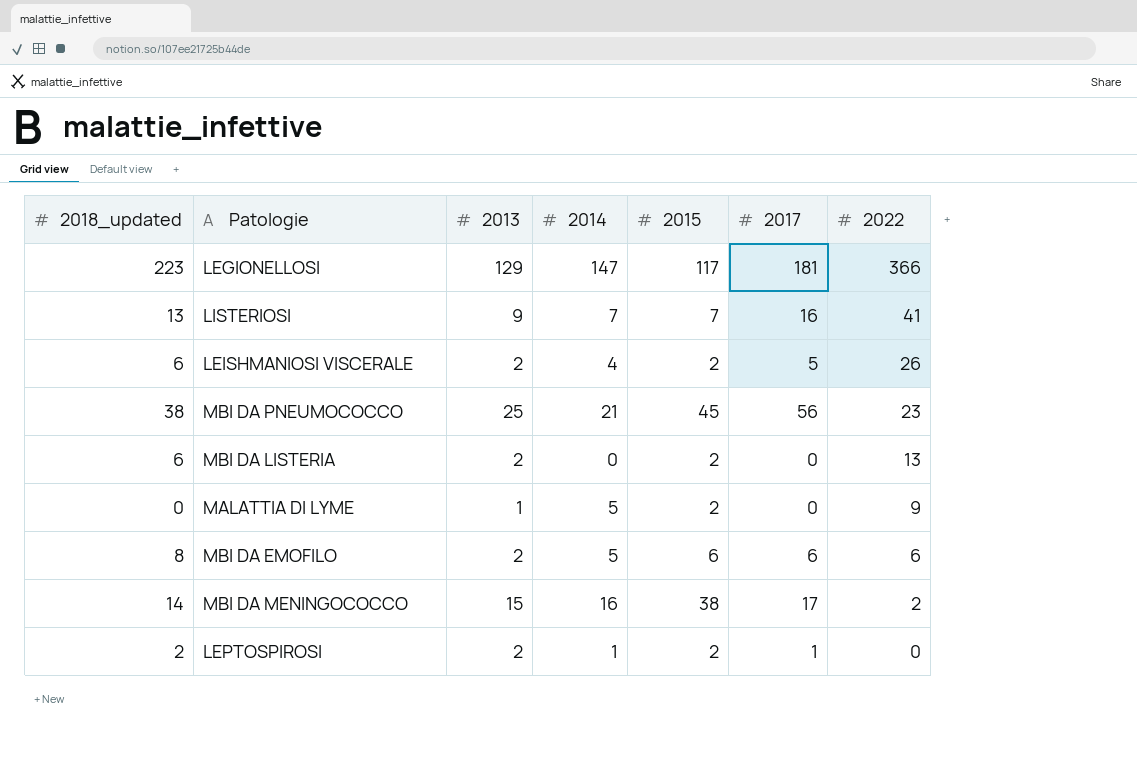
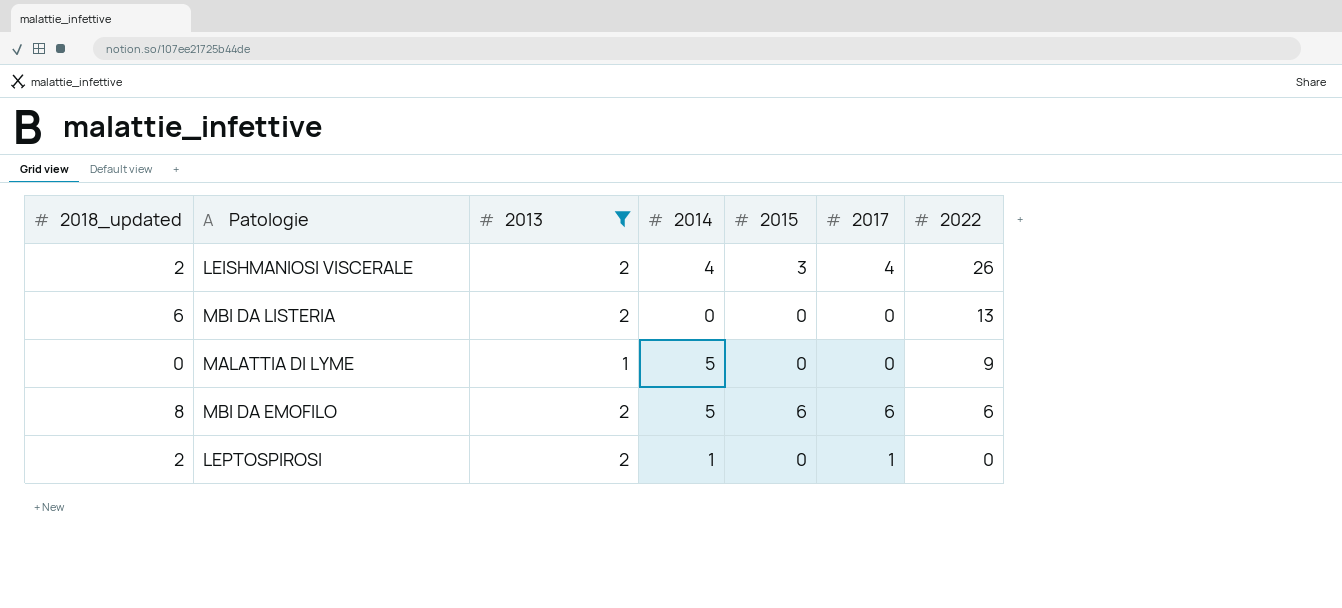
filter: none -> 2013 <= 2
LEISHMANIOSI VISCERALE | 2018_updated: 6 -> 2
LEISHMANIOSI VISCERALE | 2015: 2 -> 3
LEISHMANIOSI VISCERALE | 2017: 5 -> 4
MBI DA LISTERIA | 2015: 2 -> 0
MALATTIA DI LYME | 2015: 2 -> 0
LEPTOSPIROSI | 2015: 2 -> 0

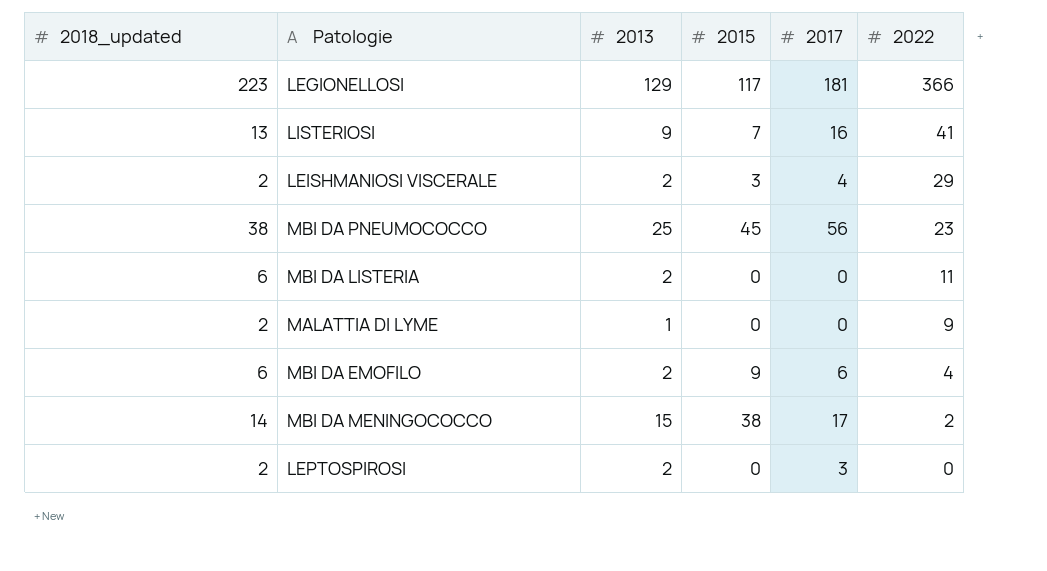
filter: 2013 <= 2 -> none
column 2014 | position: 4 -> none
LEISHMANIOSI VISCERALE | 2022: 26 -> 29
MBI DA LISTERIA | 2022: 13 -> 11
MALATTIA DI LYME | 2018_updated: 0 -> 2
MBI DA EMOFILO | 2018_updated: 8 -> 6
MBI DA EMOFILO | 2015: 6 -> 9
MBI DA EMOFILO | 2022: 6 -> 4
LEPTOSPIROSI | 2017: 1 -> 3

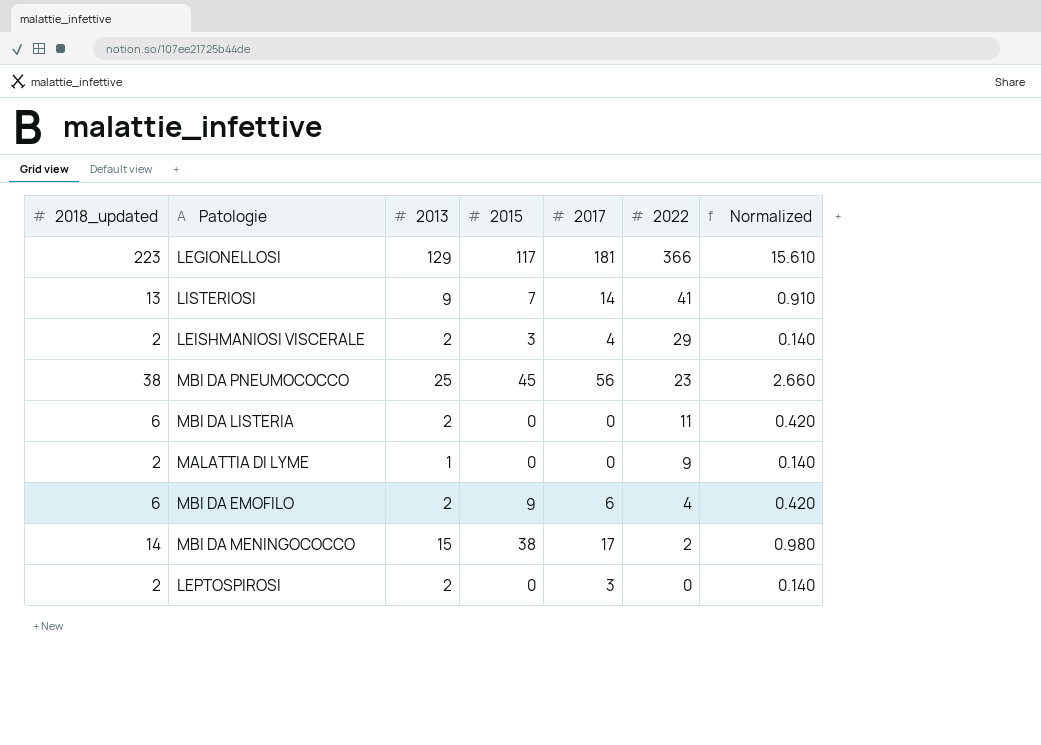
column Normalized | formula: none -> [2018_updated] * 0.07
LISTERIOSI | 2017: 16 -> 14

